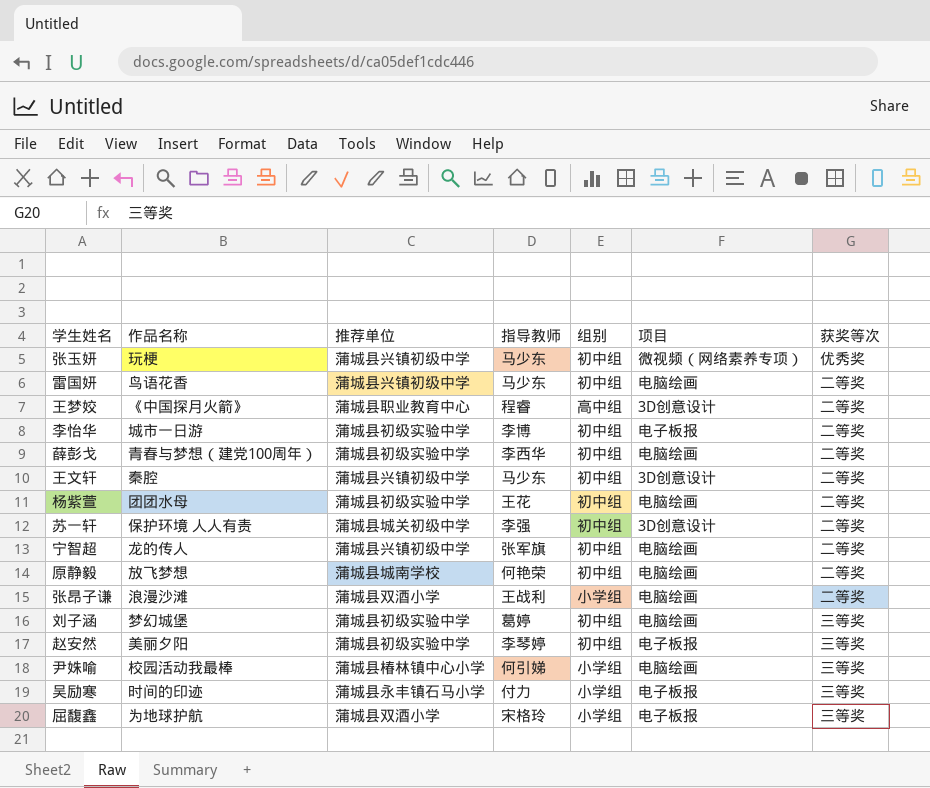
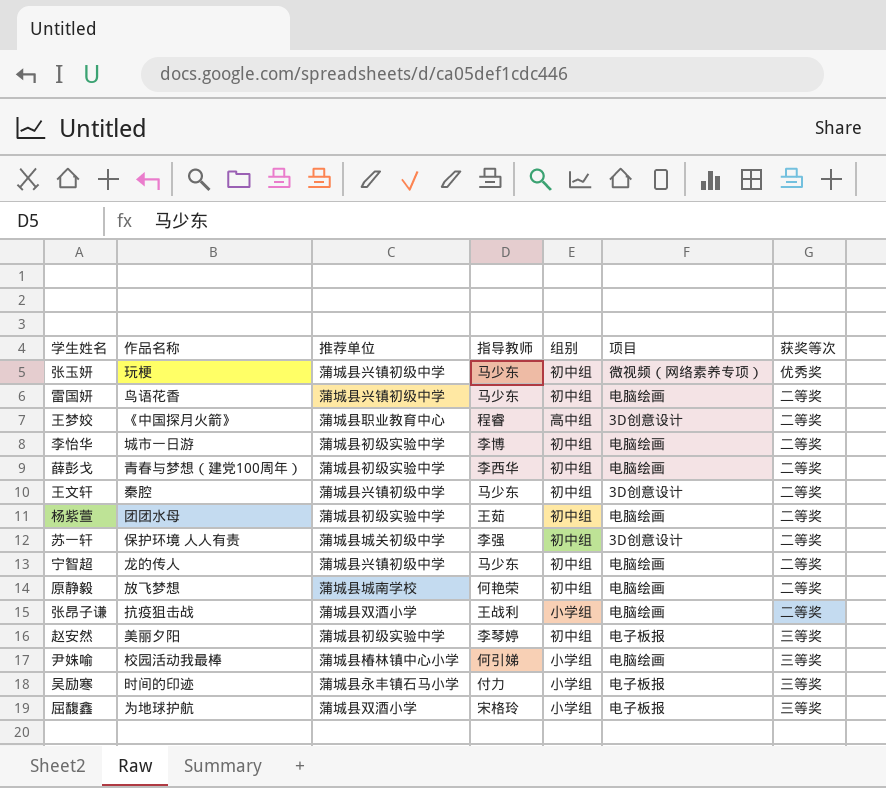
row 刘子涵: 梦幻城堡 | 蒲城县初级实验中学 | 葛婷 | 初中组 | 电脑绘画 | 三等奖 -> none
李怡华 | 项目: 电子板报 -> 电脑绘画
杨紫萱 | 指导教师: 王花 -> 王茹
宁智超 | 指导教师: 张军旗 -> 马少东
张昂子谦 | 作品名称: 浪漫沙滩 -> 抗疫狙击战

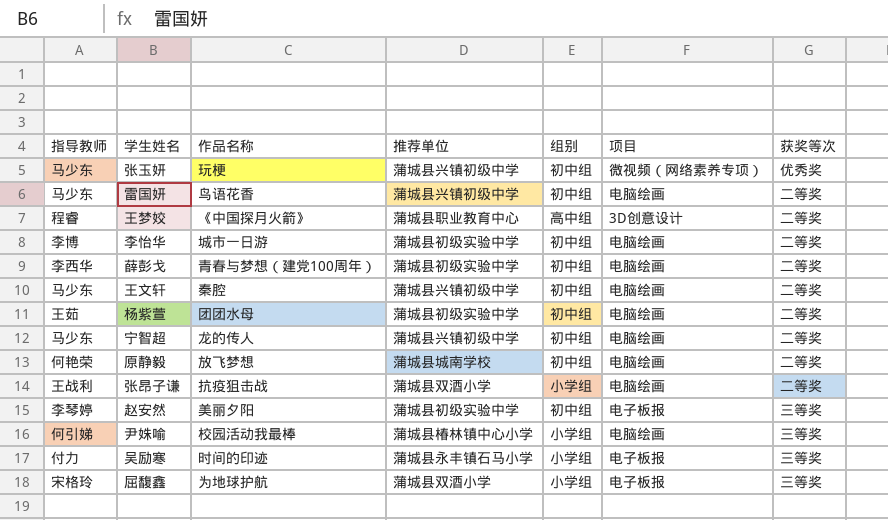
column 指导教师 | position: 4 -> 1
row 苏一轩: 保护环境 人人有责 | 蒲城县城关初级中学 | 李强 | 初中组 | 3D创意设计 | 二等奖 -> none
王文轩 | 项目: 3D创意设计 -> 电脑绘画

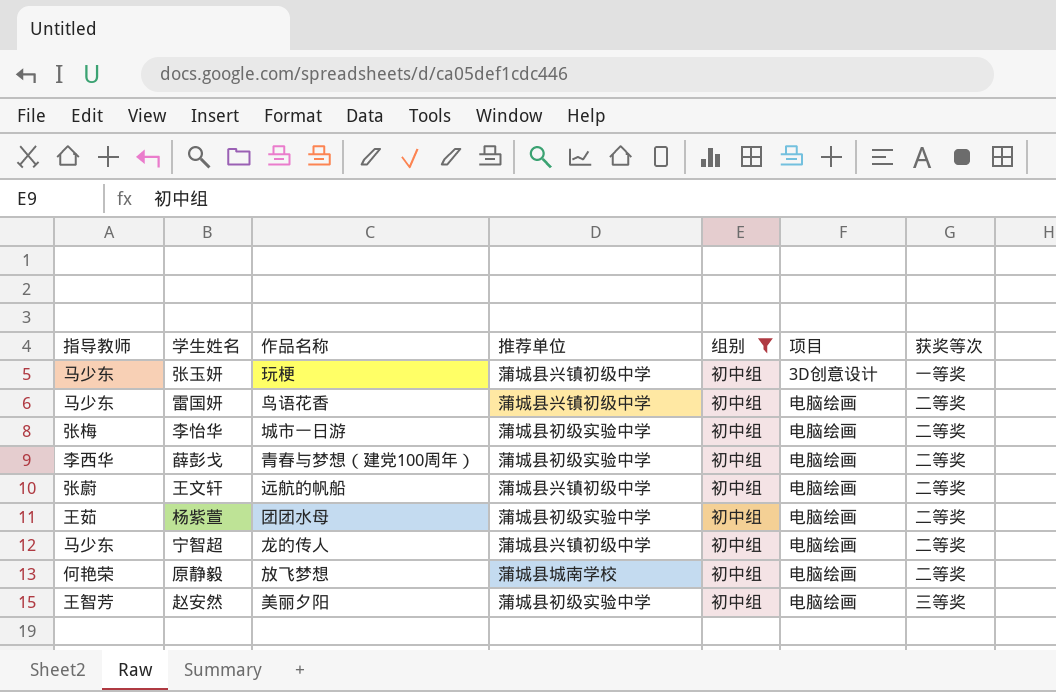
filter: none -> 组别 = 初中组
张玉妍 | 项目: 微视频（网络素养专项） -> 3D创意设计
张玉妍 | 获奖等次: 优秀奖 -> 一等奖
李怡华 | 指导教师: 李博 -> 张梅
王文轩 | 指导教师: 马少东 -> 张蔚
王文轩 | 作品名称: 秦腔 -> 远航的帆船
赵安然 | 指导教师: 李琴婷 -> 王智芳
赵安然 | 项目: 电子板报 -> 电脑绘画

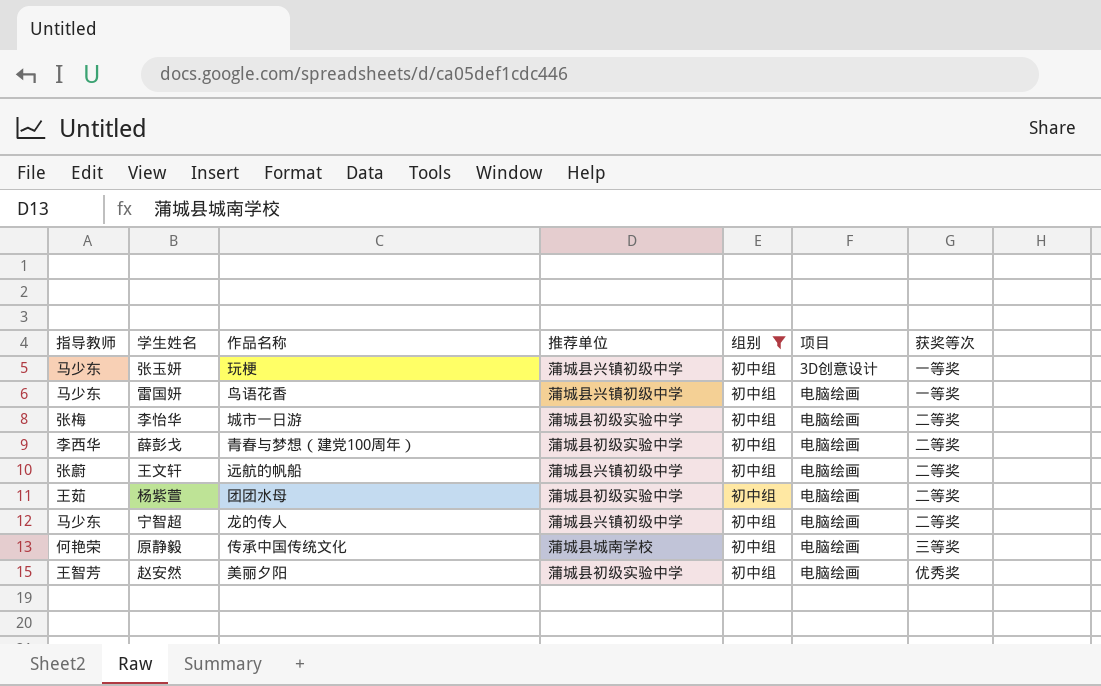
雷国妍 | 获奖等次: 二等奖 -> 一等奖
原静毅 | 作品名称: 放飞梦想 -> 传承中国传统文化
原静毅 | 获奖等次: 二等奖 -> 三等奖
赵安然 | 获奖等次: 三等奖 -> 优秀奖

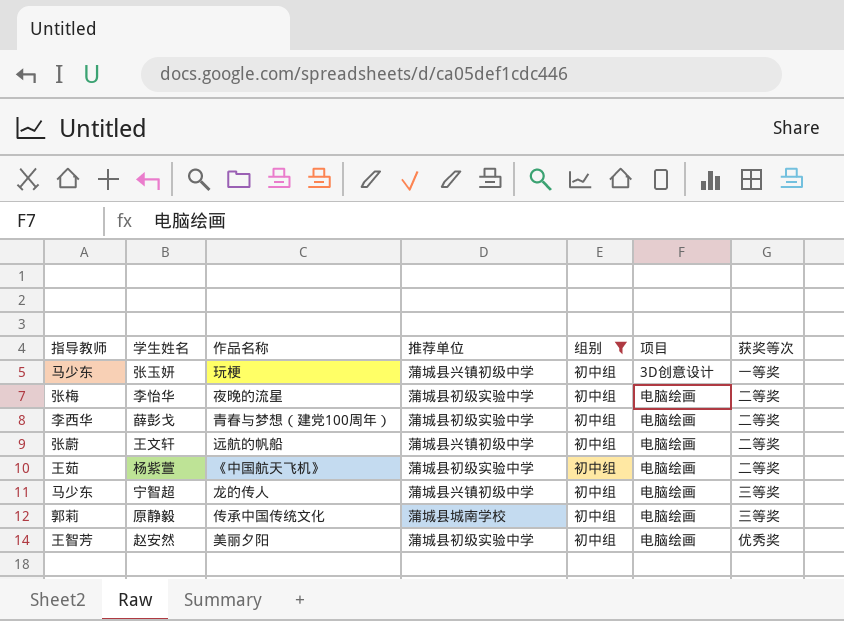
row 雷国妍: 马少东 | 鸟语花香 | 蒲城县兴镇初级中学 | 初中组 | 电脑绘画 | 一等奖 -> none
李怡华 | 作品名称: 城市一日游 -> 夜晚的流星
杨紫萱 | 作品名称: 团团水母 -> 《中国航天飞机》
宁智超 | 获奖等次: 二等奖 -> 三等奖
原静毅 | 指导教师: 何艳荣 -> 郭莉

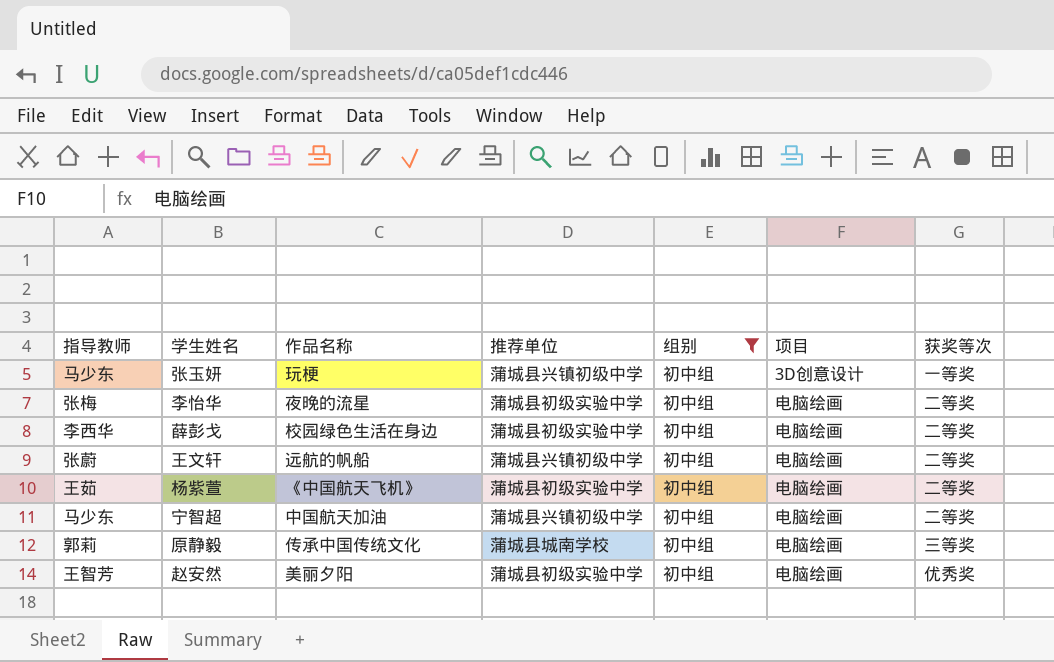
薛彭戈 | 作品名称: 青春与梦想（建党100周年） -> 校园绿色生活在身边
宁智超 | 作品名称: 龙的传人 -> 中国航天加油
宁智超 | 获奖等次: 三等奖 -> 二等奖

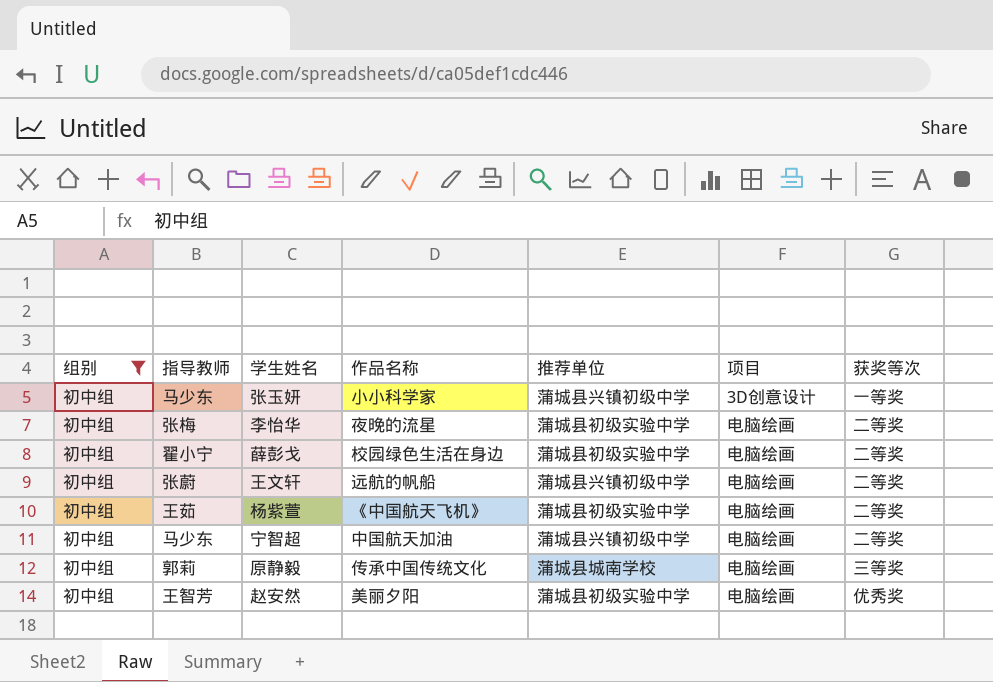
column 组别 | position: 5 -> 1
张玉妍 | 作品名称: 玩梗 -> 小小科学家
薛彭戈 | 指导教师: 李西华 -> 翟小宁

